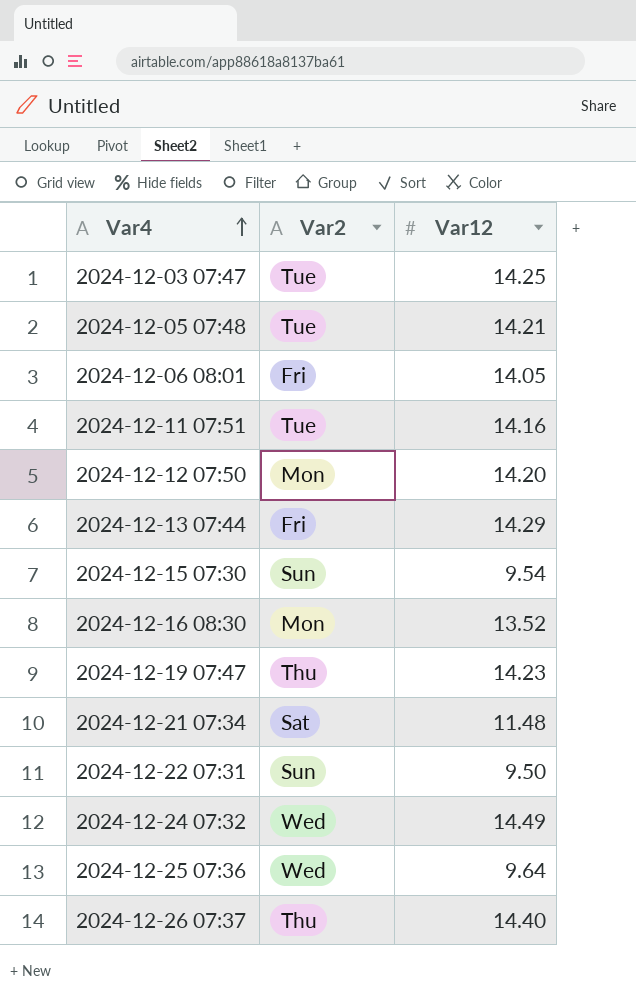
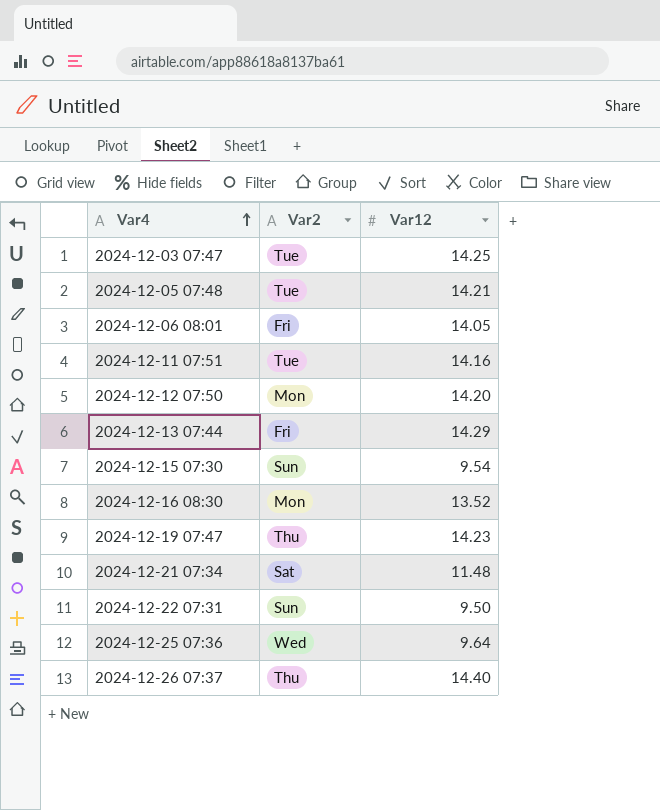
row 2024-12-24 07:32: Wed | 14.49 -> none

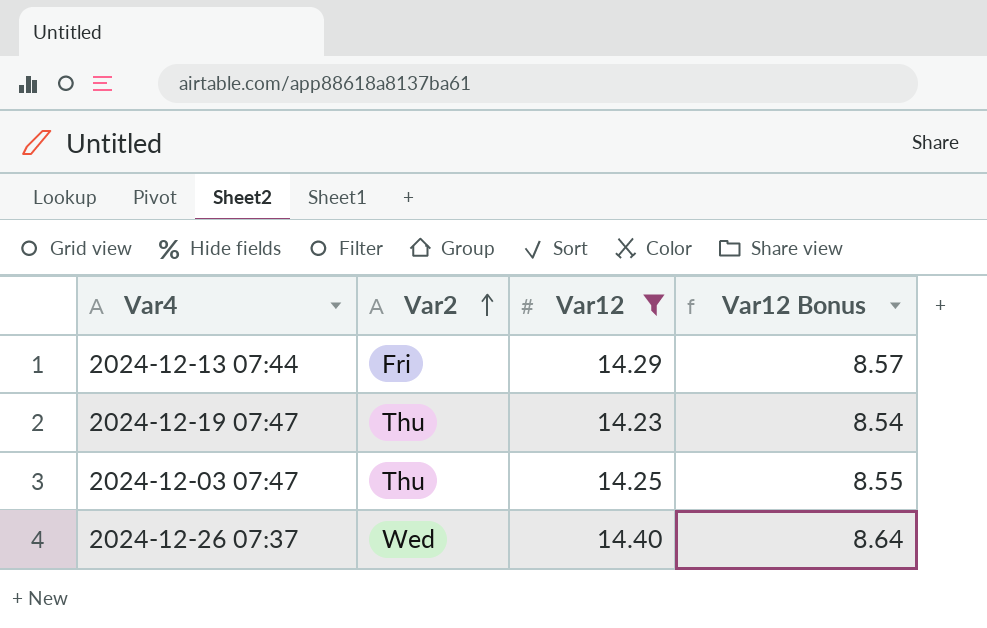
filter: none -> Var12 >= 14.23
row order: Var4 ascending -> Var2 ascending
column Var12 Bonus | formula: none -> [Var12] * 0.6
2024-12-03 07:47 | Var2: Tue -> Thu
2024-12-26 07:37 | Var2: Thu -> Wed

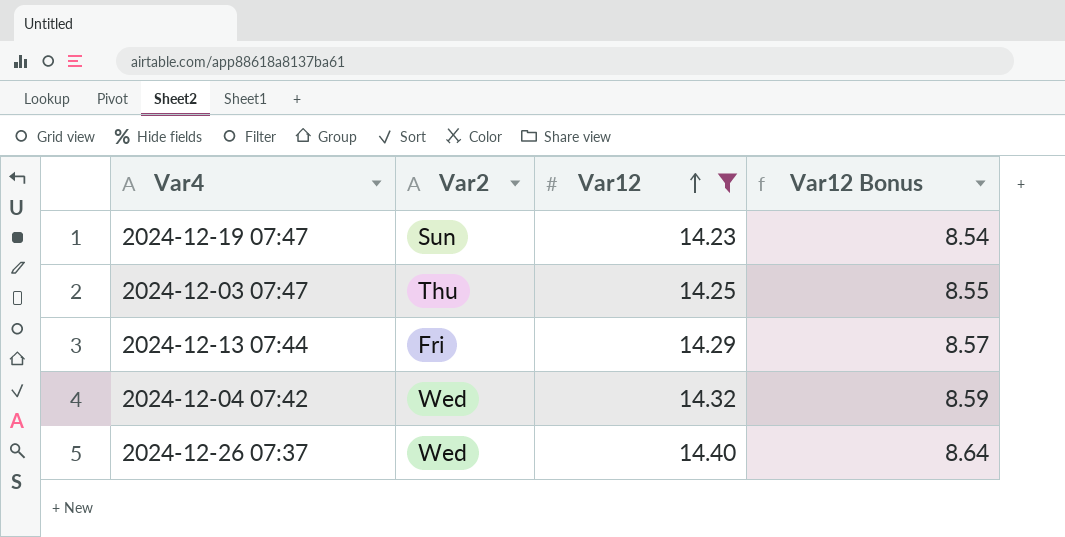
row order: Var2 ascending -> Var12 ascending
2024-12-19 07:47 | Var2: Thu -> Sun
row 2024-12-04 07:42: none -> Wed | 14.32 | 8.59

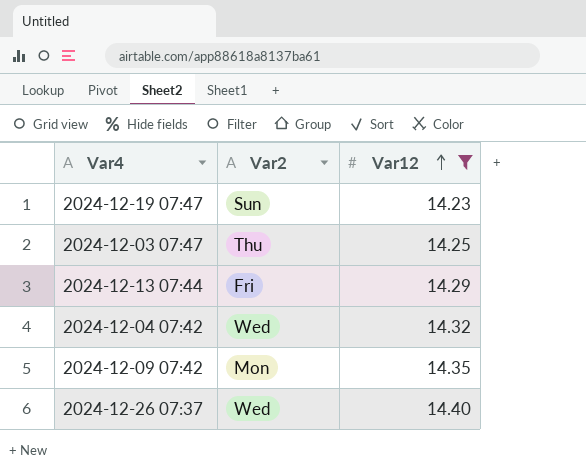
column Var12 Bonus | formula: [Var12] * 0.6 -> none
row 2024-12-09 07:42: none -> Mon | 14.35

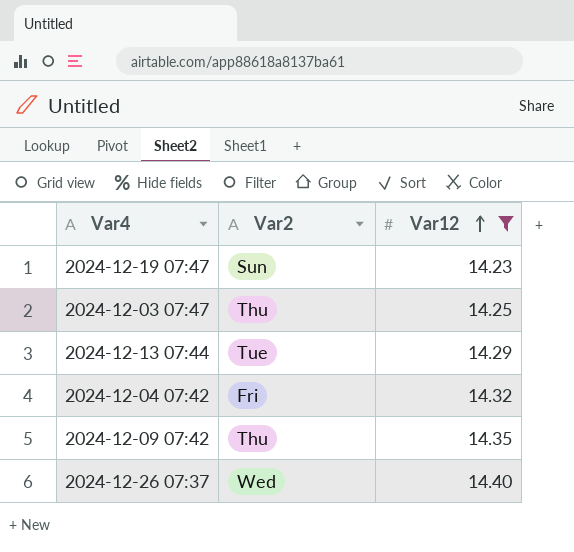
2024-12-13 07:44 | Var2: Fri -> Tue
2024-12-04 07:42 | Var2: Wed -> Fri
2024-12-09 07:42 | Var2: Mon -> Thu

